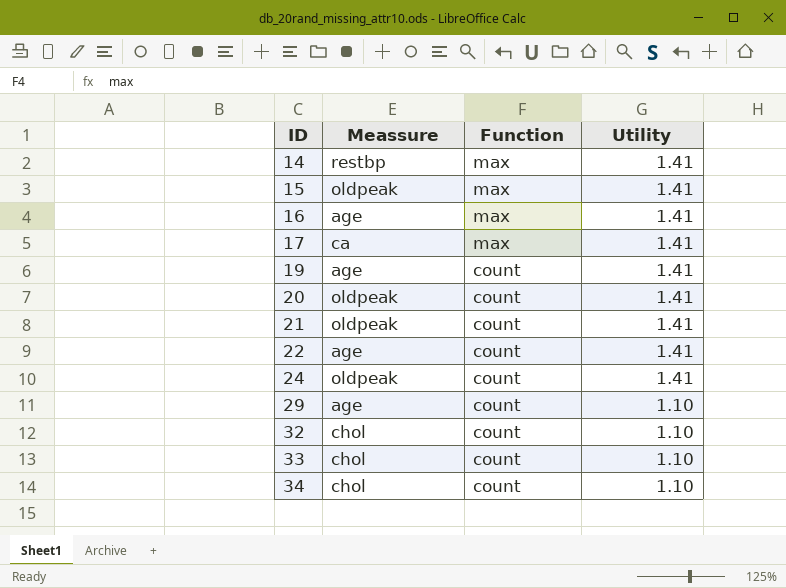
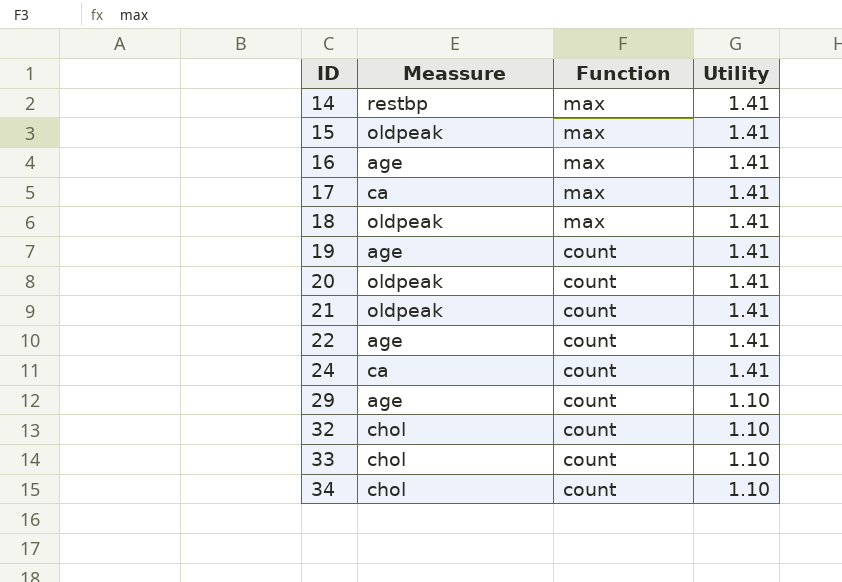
row 18: none -> oldpeak | max | 1.41
24 | Meassure: oldpeak -> ca

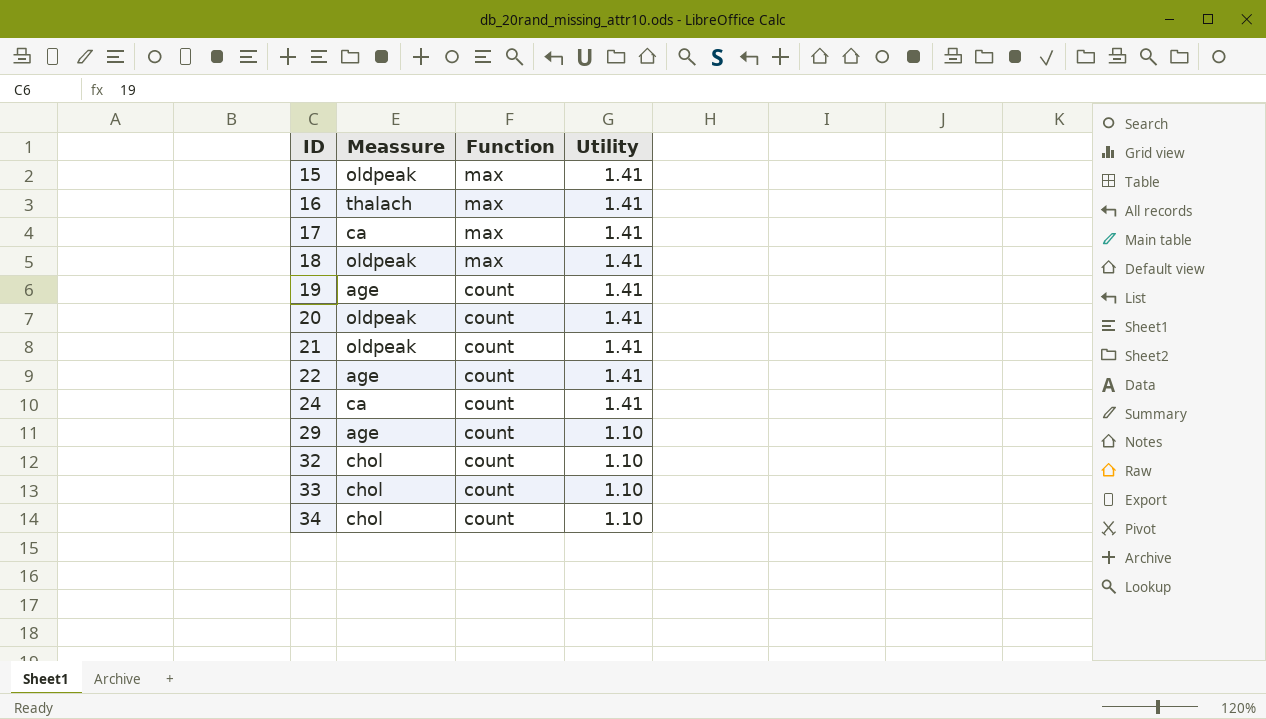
row 14: restbp | max | 1.41 -> none
16 | Meassure: age -> thalach

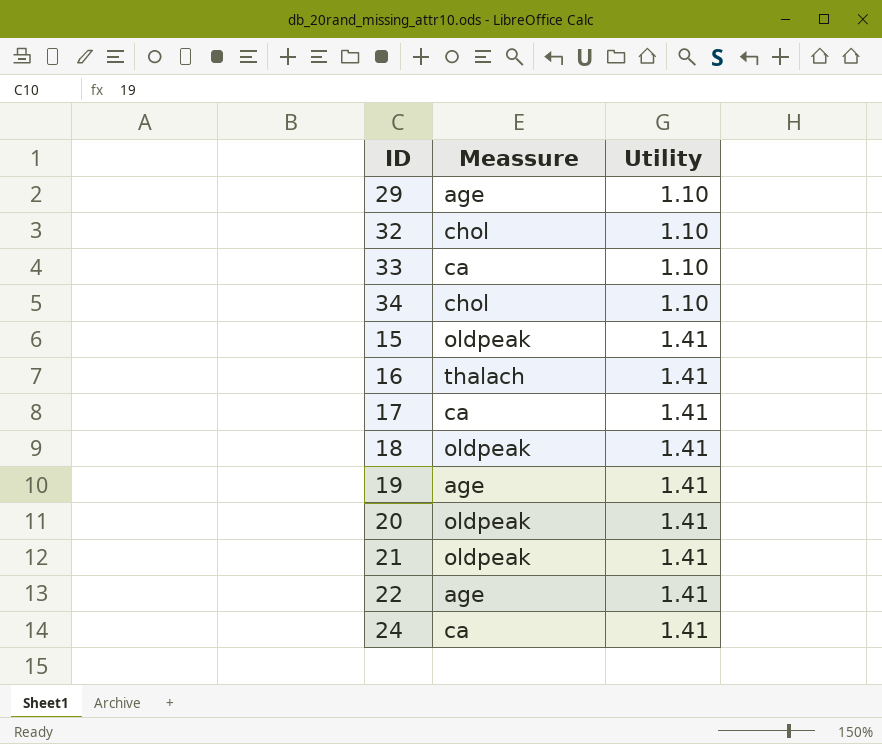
row order: ID ascending -> Utility ascending
column Function | position: 3 -> none
33 | Meassure: chol -> ca

